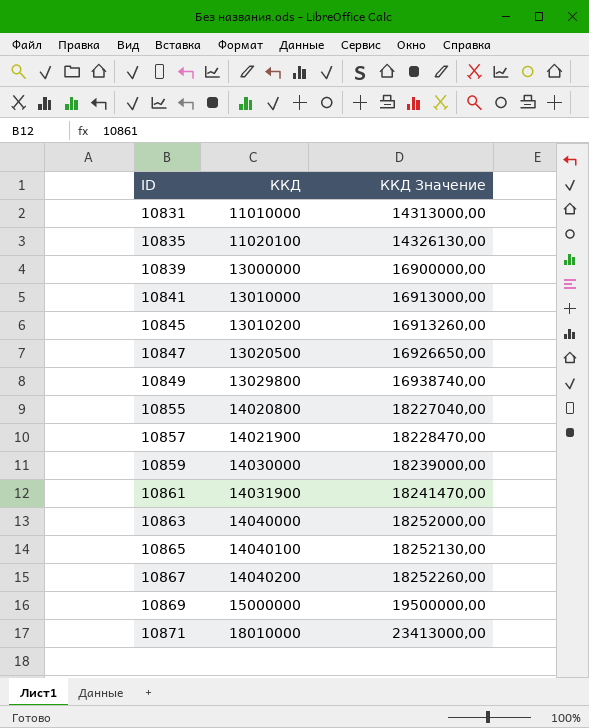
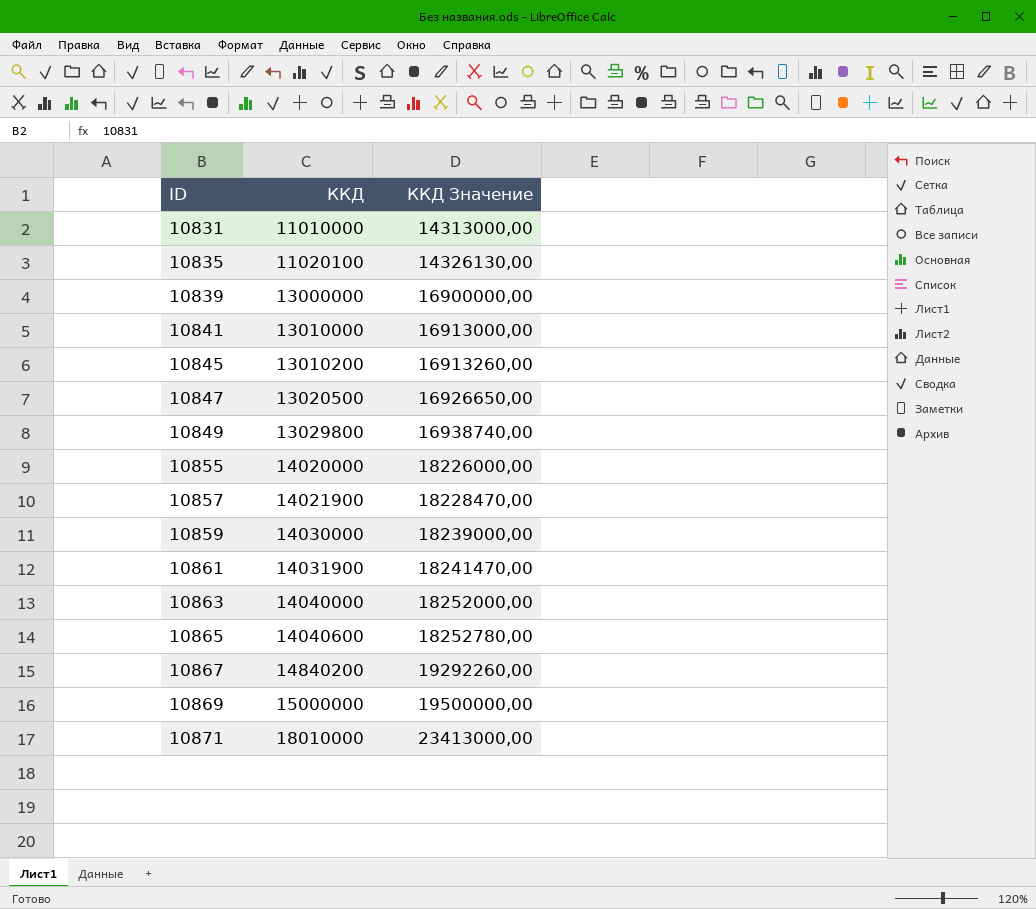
10855 | ККД: 14020800 -> 14020000
10855 | ККД Значение: 18227040,00 -> 18226000,00
10865 | ККД: 14040100 -> 14040600
10865 | ККД Значение: 18252130,00 -> 18252780,00
10867 | ККД: 14040200 -> 14840200
10867 | ККД Значение: 18252260,00 -> 19292260,00

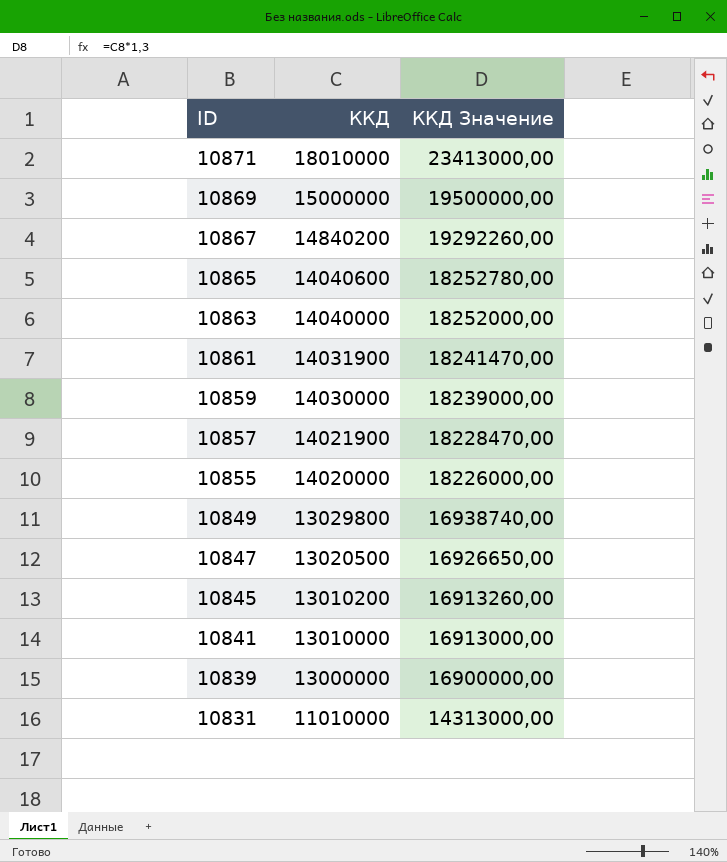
row order: ID ascending -> ID descending
row 10835: 11020100 | 14326130,00 -> none

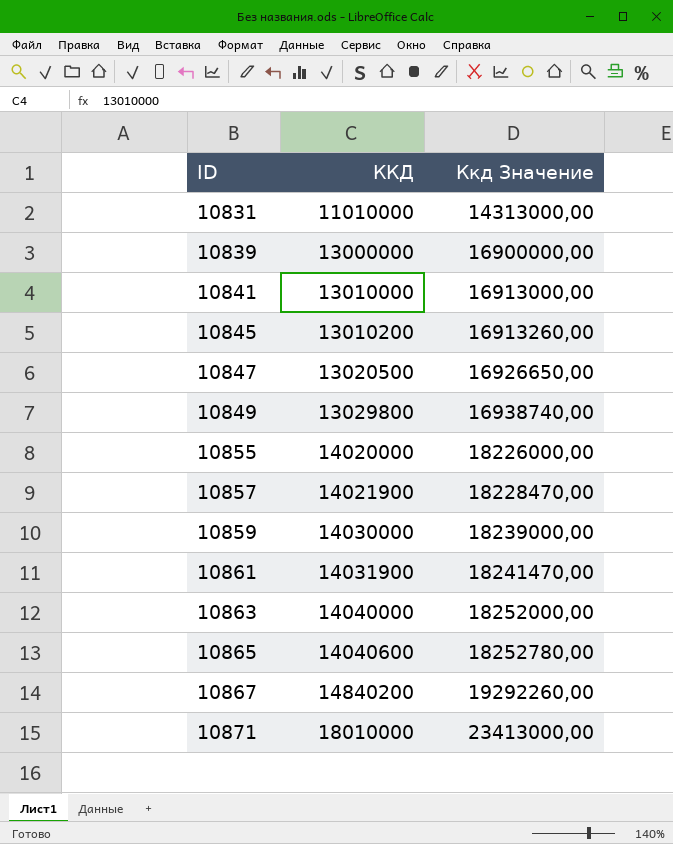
row order: ID descending -> ID ascending
column name: ККД Значение -> Ккд Значение
row 10869: 15000000 | 19500000,00 -> none

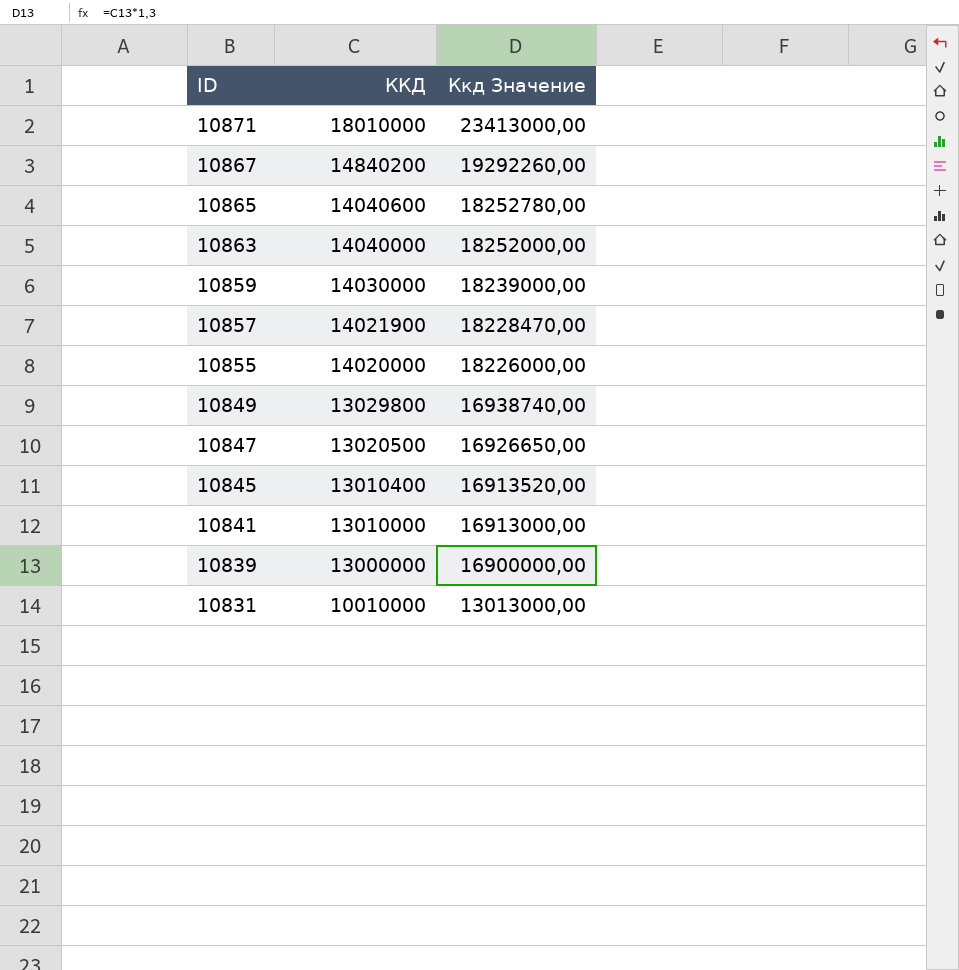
row order: ID ascending -> ID descending
row 10861: 14031900 | 18241470,00 -> none
10845 | ККД: 13010200 -> 13010400
10845 | Ккд Значение: 16913260,00 -> 16913520,00
10831 | ККД: 11010000 -> 10010000
10831 | Ккд Значение: 14313000,00 -> 13013000,00

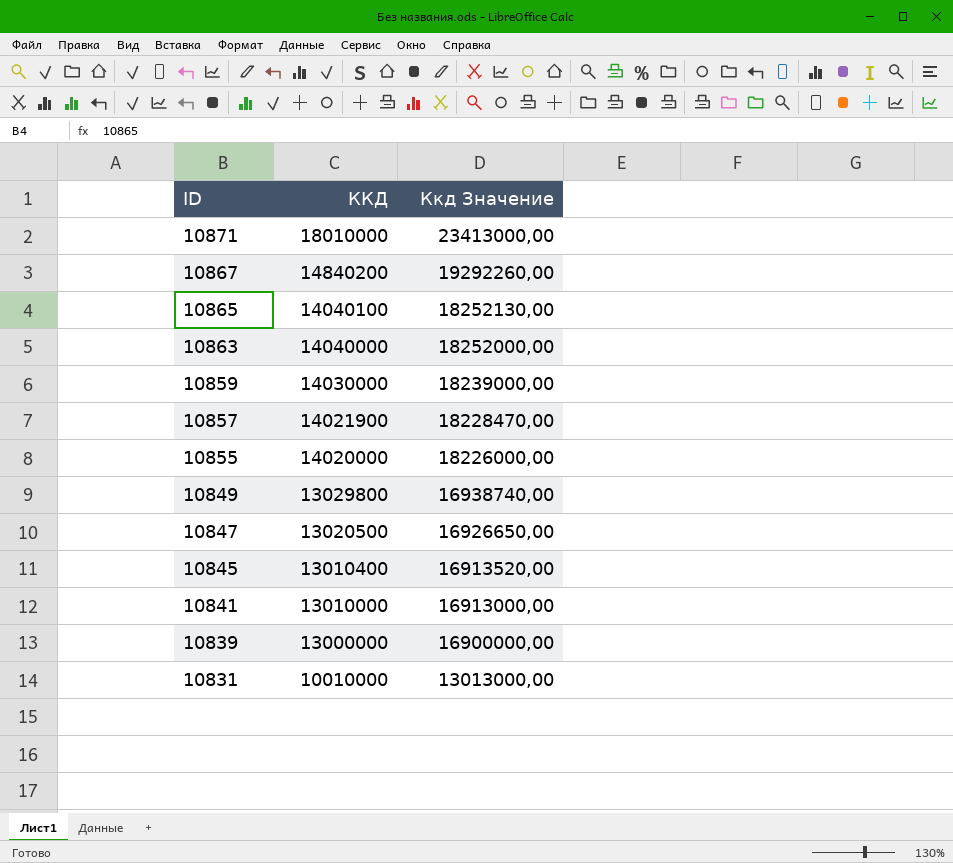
10865 | ККД: 14040600 -> 14040100
10865 | Ккд Значение: 18252780,00 -> 18252130,00

